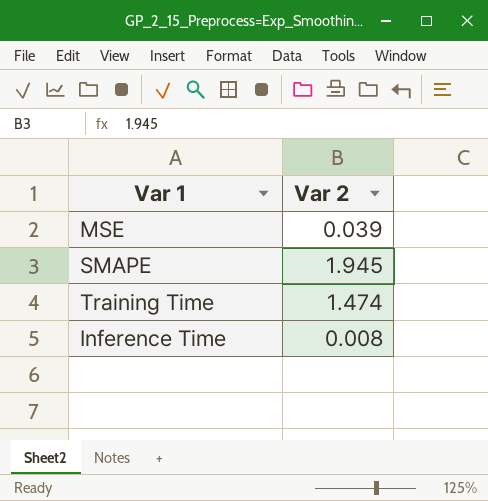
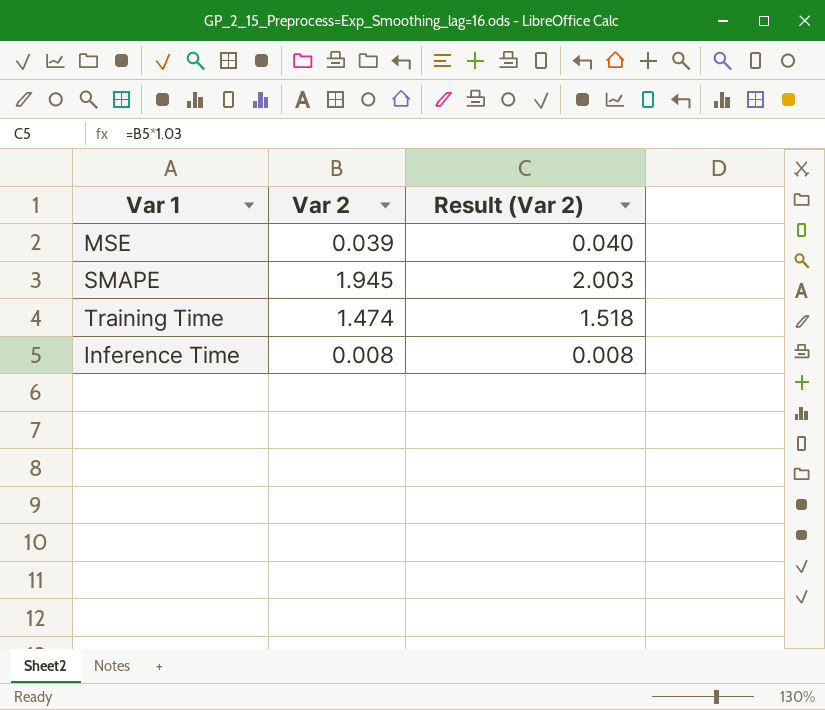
column Result (Var 2) | formula: none -> [Var 2] * 1.03

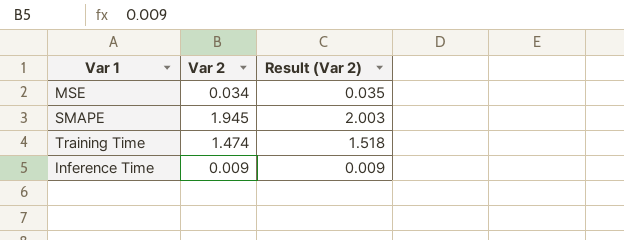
MSE | Var 2: 0.039 -> 0.034
MSE | Result (Var 2): 0.040 -> 0.035
Inference Time | Var 2: 0.008 -> 0.009
Inference Time | Result (Var 2): 0.008 -> 0.009

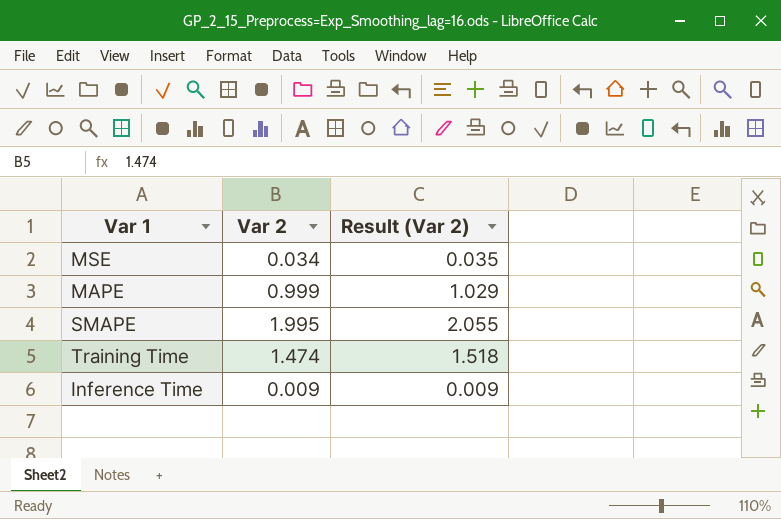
row MAPE: none -> 0.999 | 1.029
SMAPE | Var 2: 1.945 -> 1.995
SMAPE | Result (Var 2): 2.003 -> 2.055

